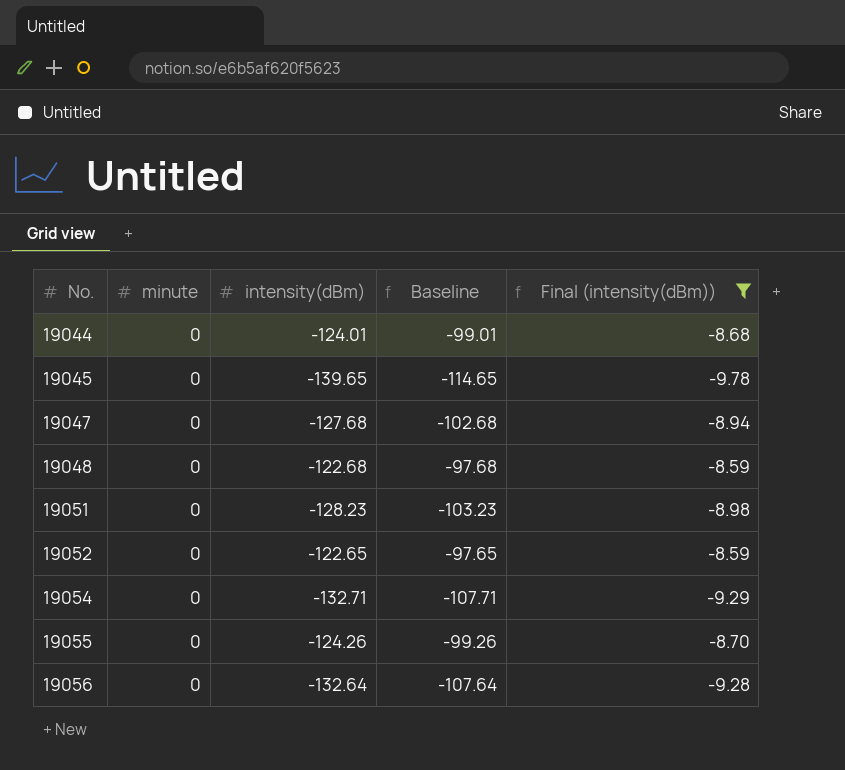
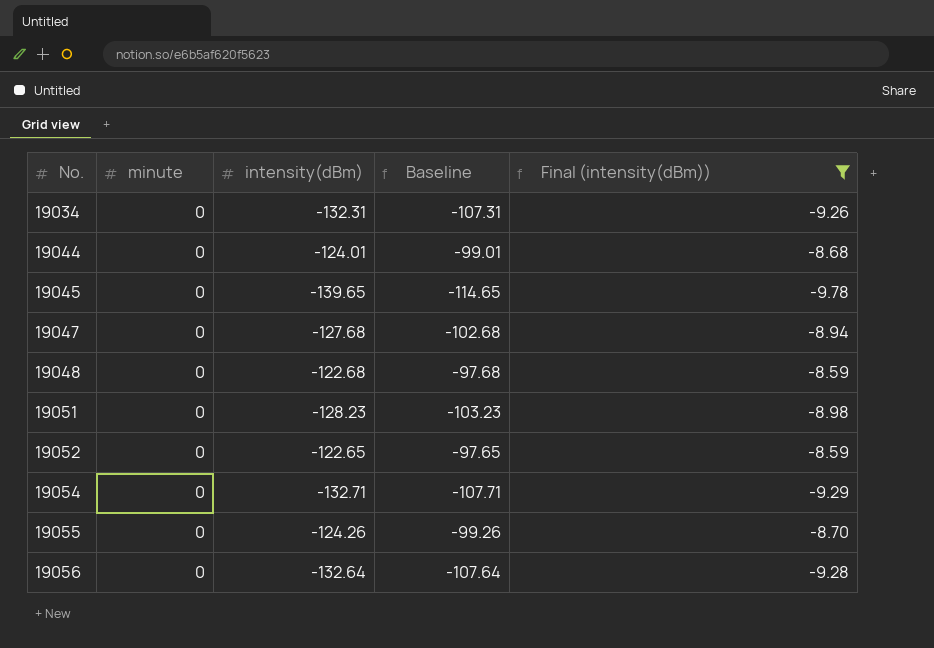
row 19034: none -> 0 | -132.31 | -107.31 | -9.26

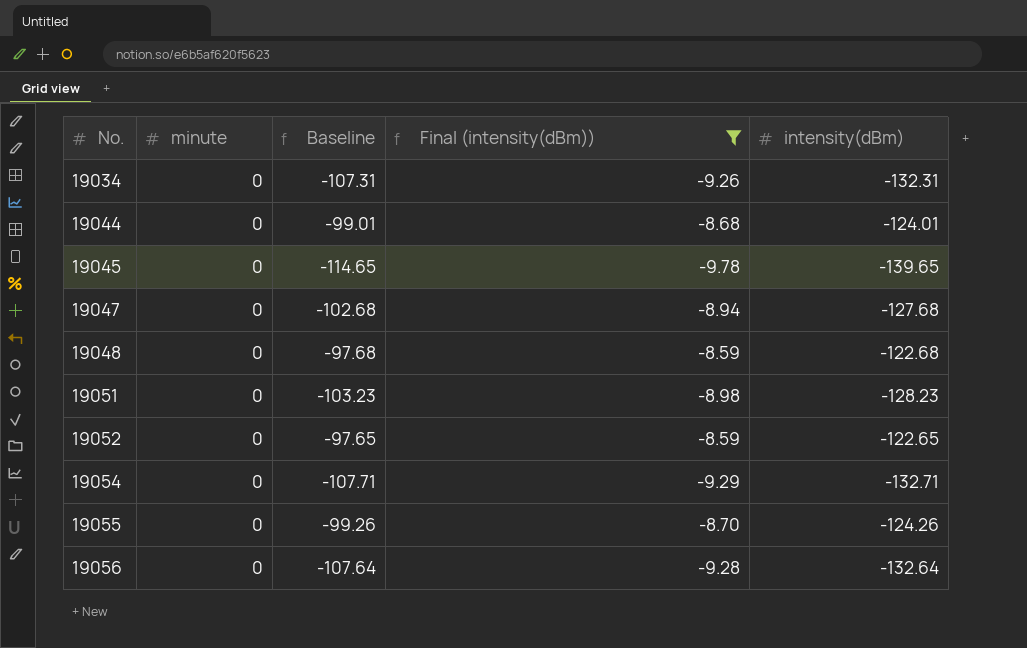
column intensity(dBm) | position: 3 -> 5

